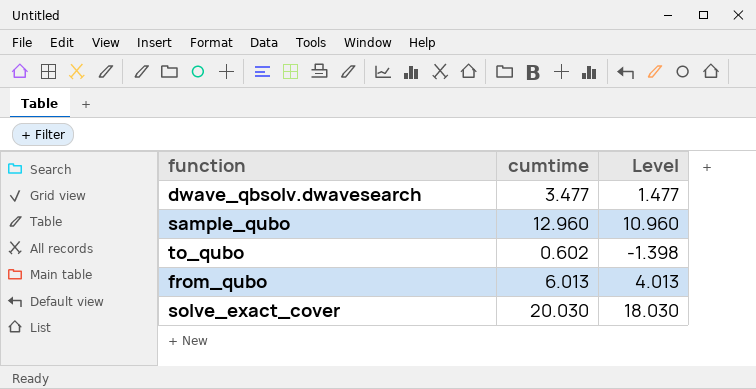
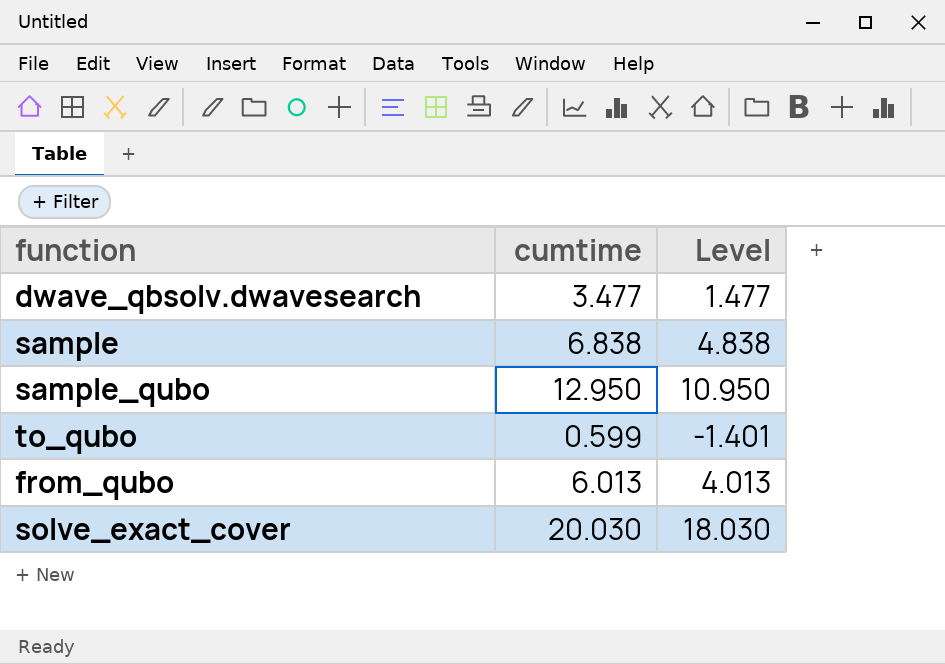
row sample: none -> 6.838 | 4.838
sample_qubo | cumtime: 12.960 -> 12.950
sample_qubo | Level: 10.960 -> 10.950
to_qubo | cumtime: 0.602 -> 0.599
to_qubo | Level: -1.398 -> -1.401

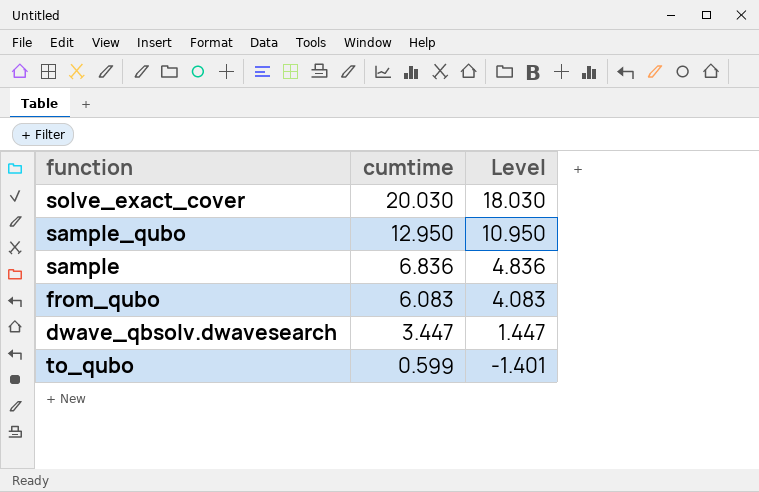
row order: none -> cumtime descending
sample | cumtime: 6.838 -> 6.836
sample | Level: 4.838 -> 4.836
from_qubo | cumtime: 6.013 -> 6.083
from_qubo | Level: 4.013 -> 4.083
dwave_qbsolv.dwavesearch | cumtime: 3.477 -> 3.447
dwave_qbsolv.dwavesearch | Level: 1.477 -> 1.447

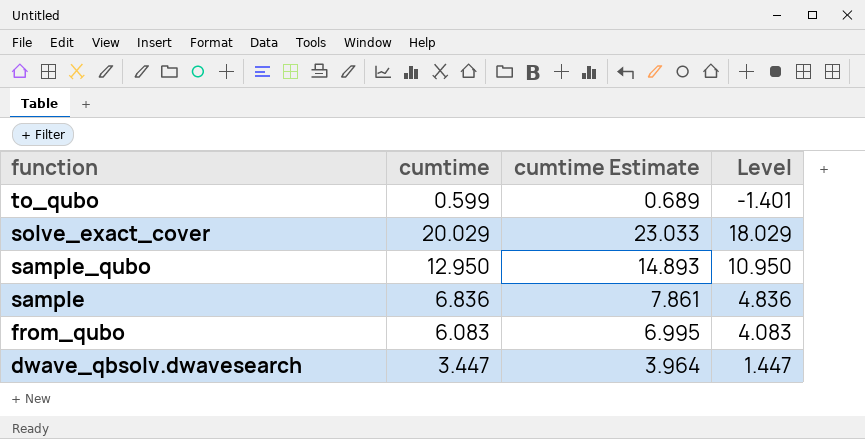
row order: cumtime descending -> function descending
column cumtime Estimate | formula: none -> [cumtime] * 1.15
solve_exact_cover | cumtime: 20.030 -> 20.029
solve_exact_cover | Level: 18.030 -> 18.029

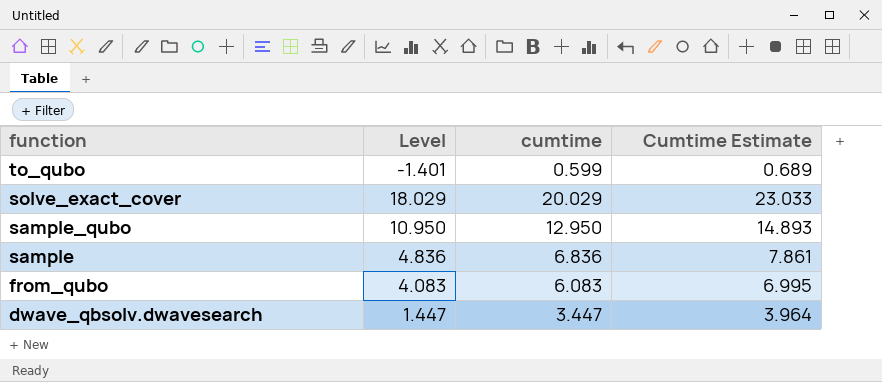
column Level | position: 4 -> 2
column name: cumtime Estimate -> Cumtime Estimate

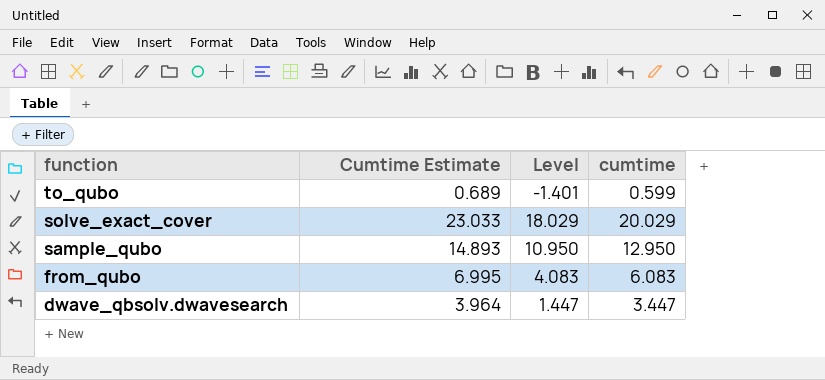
column Cumtime Estimate | position: 4 -> 2
row sample: 4.836 | 6.836 | 7.861 -> none

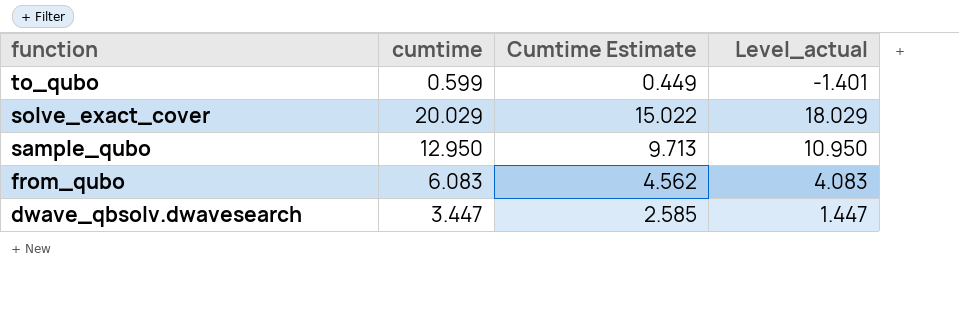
column cumtime | position: 4 -> 2
column Cumtime Estimate | formula: [cumtime] * 1.15 -> [cumtime] * 0.75
column name: Level -> Level_actual

